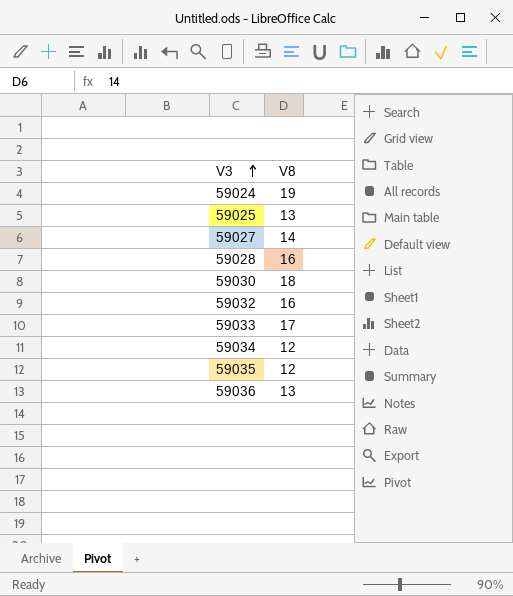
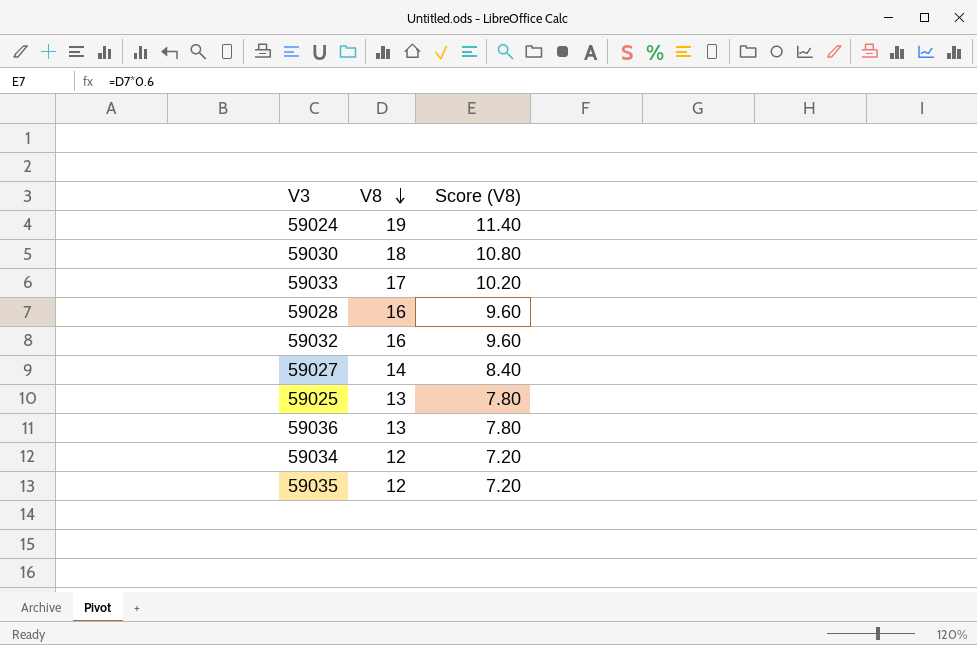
row order: V3 ascending -> V8 descending
column Score (V8) | formula: none -> [V8] * 0.6

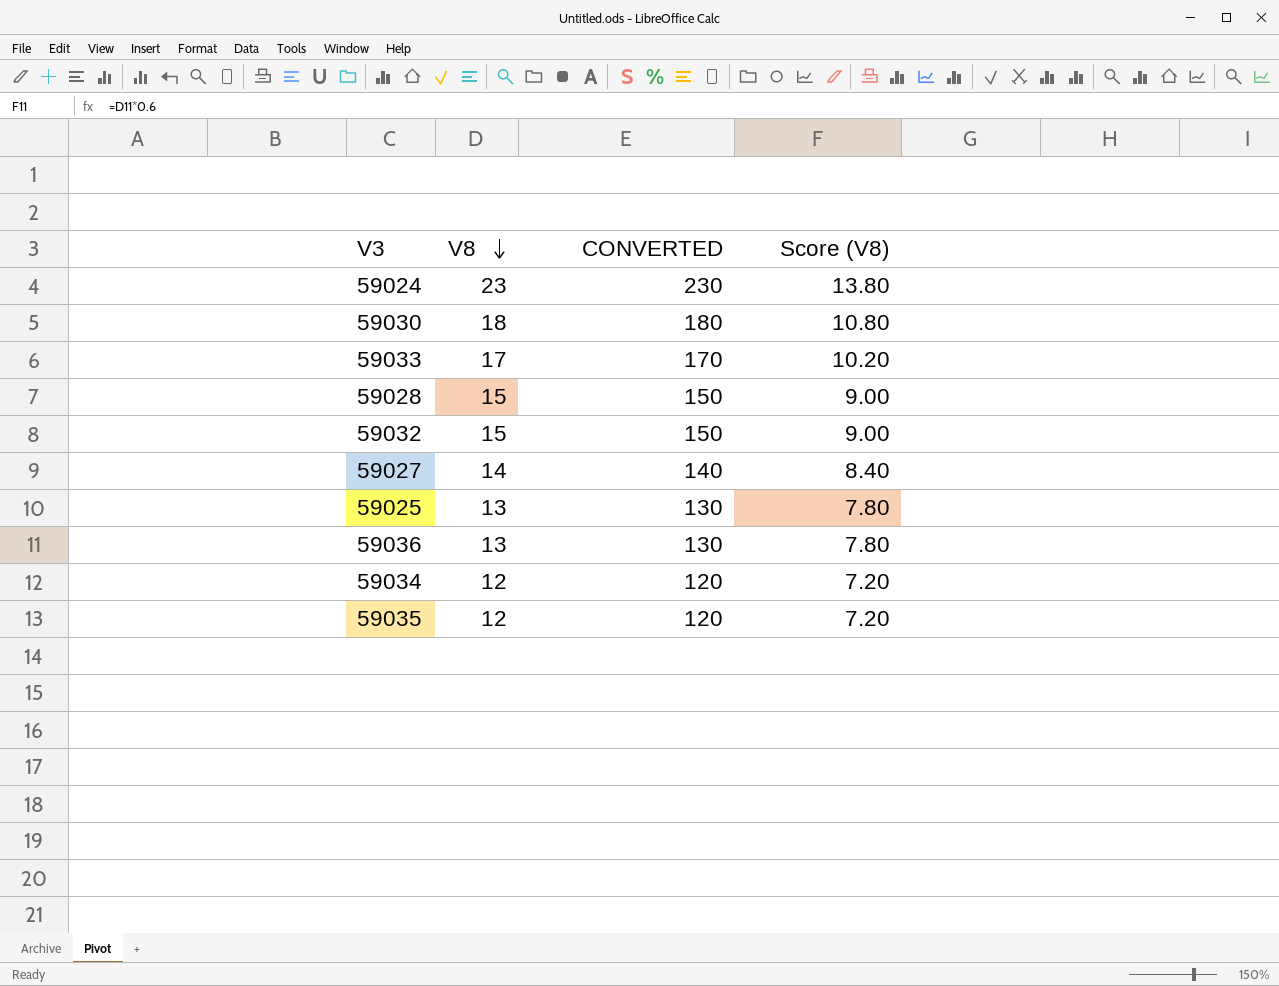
column CONVERTED | formula: none -> [V8] * 10
59024 | V8: 19 -> 23
59024 | Score (V8): 11.40 -> 13.80
59028 | V8: 16 -> 15
59028 | Score (V8): 9.60 -> 9.00
59032 | V8: 16 -> 15
59032 | Score (V8): 9.60 -> 9.00

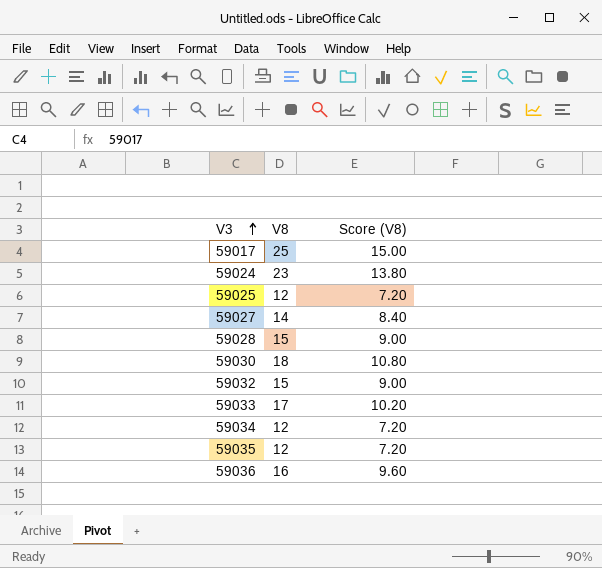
row order: V8 descending -> V3 ascending
column CONVERTED | formula: [V8] * 10 -> none
row 59017: none -> 25 | 15.00
59025 | V8: 13 -> 12
59025 | Score (V8): 7.80 -> 7.20
59036 | V8: 13 -> 16
59036 | Score (V8): 7.80 -> 9.60

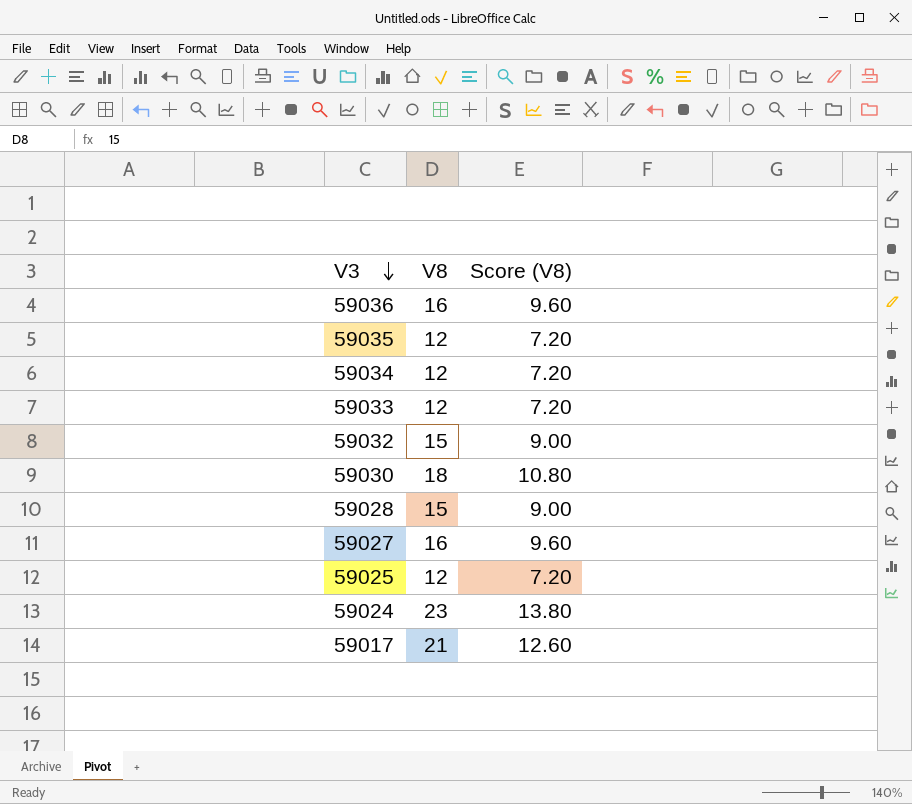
row order: V3 ascending -> V3 descending
59033 | V8: 17 -> 12
59033 | Score (V8): 10.20 -> 7.20
59027 | V8: 14 -> 16
59027 | Score (V8): 8.40 -> 9.60
59017 | V8: 25 -> 21
59017 | Score (V8): 15.00 -> 12.60

